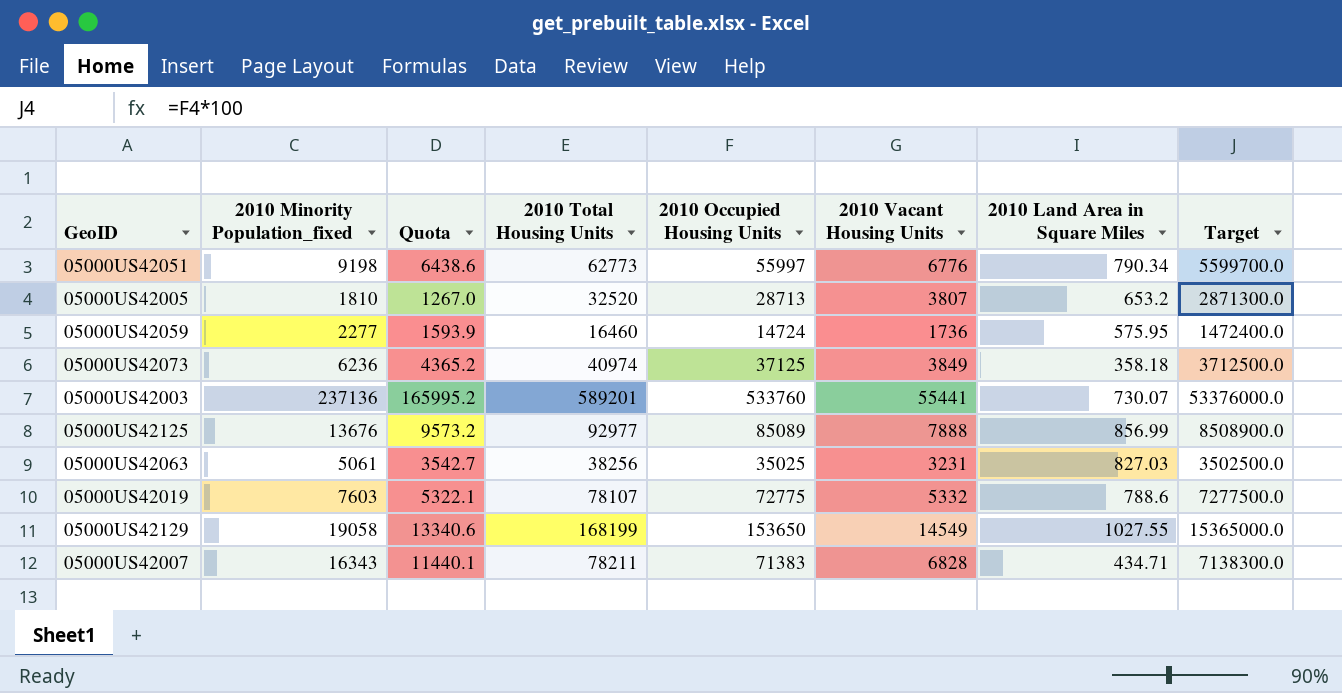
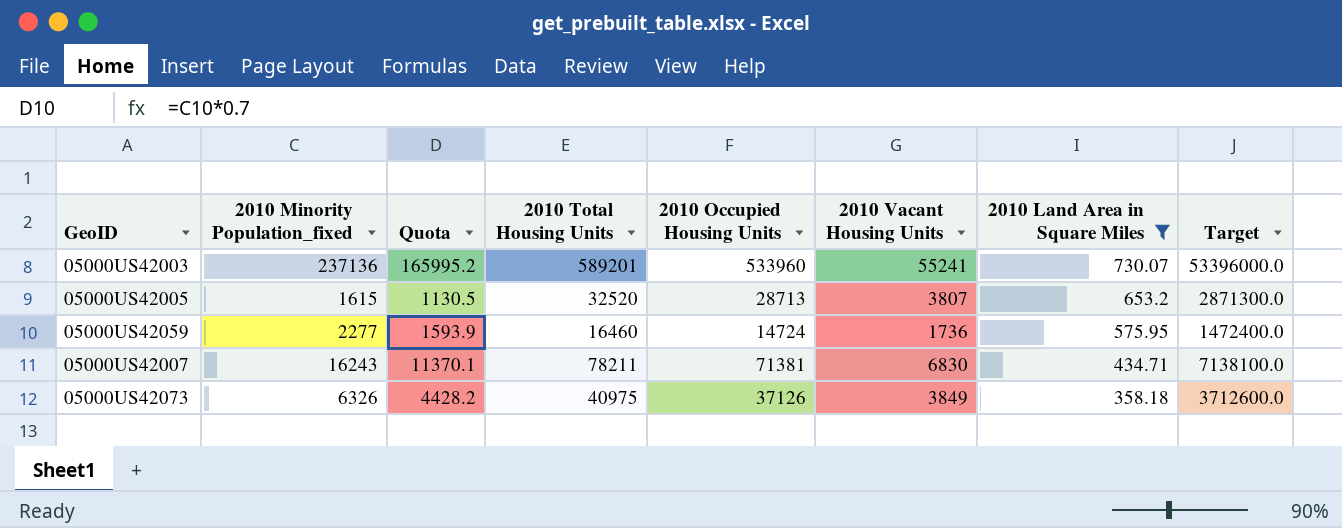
filter: none -> 2010 Land Area in Square Miles <= 730.07
row order: none -> 2010 Land Area in Square Miles descending
05000US42003 | 2010 Occupied Housing Units: 533760 -> 533960
05000US42003 | 2010 Vacant Housing Units: 55441 -> 55241
05000US42003 | Target: 53376000.0 -> 53396000.0
05000US42005 | 2010 Minority Population_fixed: 1810 -> 1615
05000US42005 | Quota: 1267.0 -> 1130.5
05000US42007 | 2010 Minority Population_fixed: 16343 -> 16243
05000US42007 | Quota: 11440.1 -> 11370.1
05000US42007 | 2010 Occupied Housing Units: 71383 -> 71381
05000US42007 | 2010 Vacant Housing Units: 6828 -> 6830
05000US42007 | Target: 7138300.0 -> 7138100.0
05000US42073 | 2010 Minority Population_fixed: 6236 -> 6326
05000US42073 | Quota: 4365.2 -> 4428.2
05000US42073 | 2010 Total Housing Units: 40974 -> 40975
05000US42073 | 2010 Occupied Housing Units: 37125 -> 37126
05000US42073 | Target: 3712500.0 -> 3712600.0

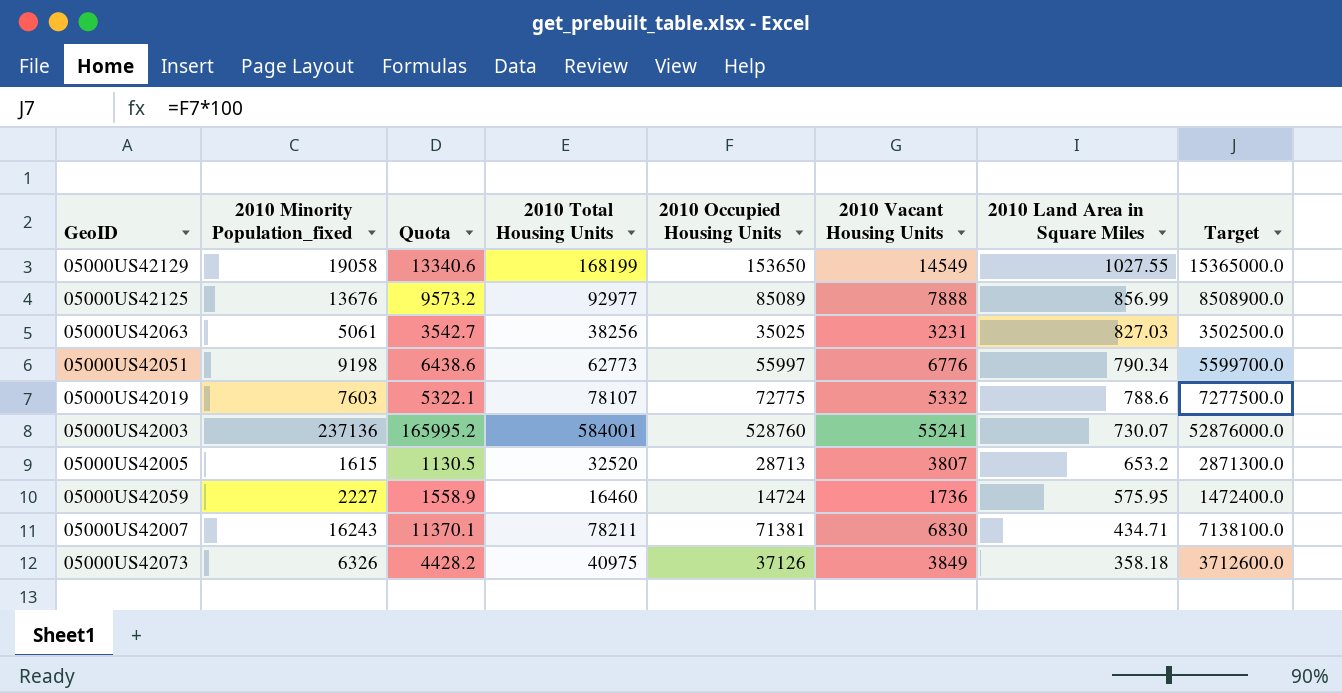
filter: 2010 Land Area in Square Miles <= 730.07 -> none
05000US42003 | 2010 Total Housing Units: 589201 -> 584001
05000US42003 | 2010 Occupied Housing Units: 533960 -> 528760
05000US42003 | Target: 53396000.0 -> 52876000.0
05000US42059 | 2010 Minority Population_fixed: 2277 -> 2227
05000US42059 | Quota: 1593.9 -> 1558.9

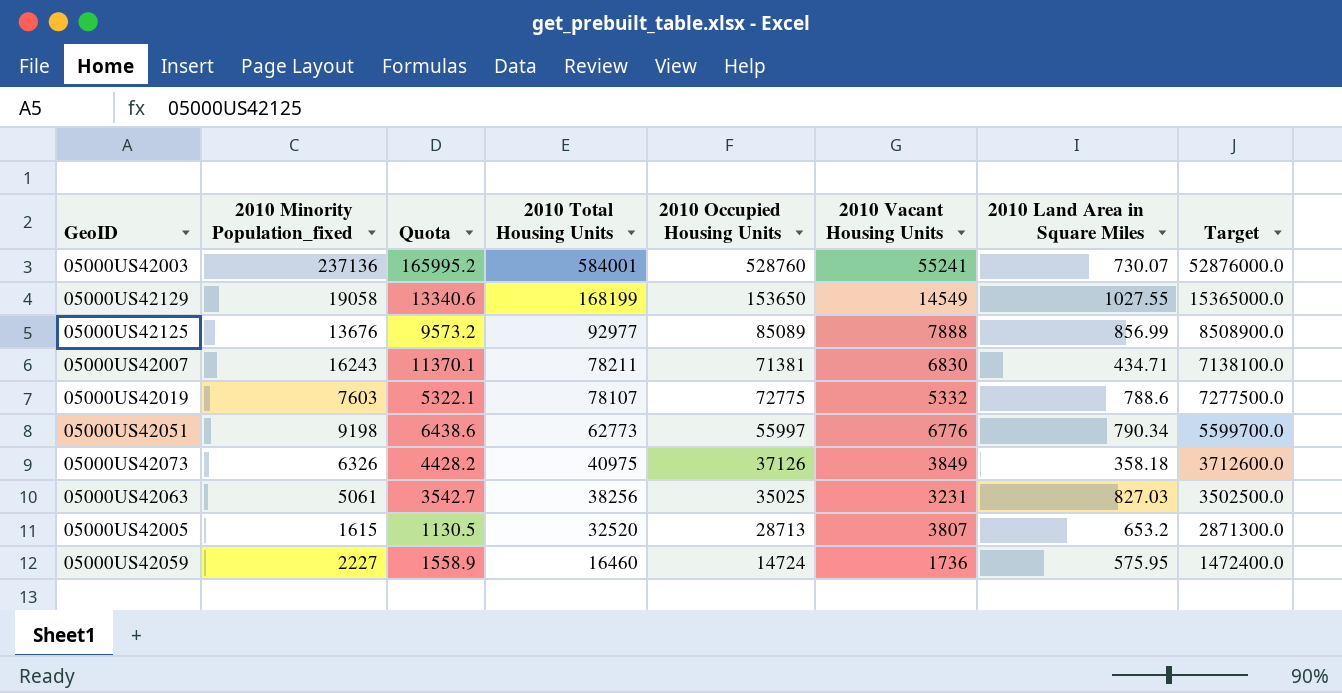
row order: 2010 Land Area in Square Miles descending -> 2010 Total Housing Units descending

